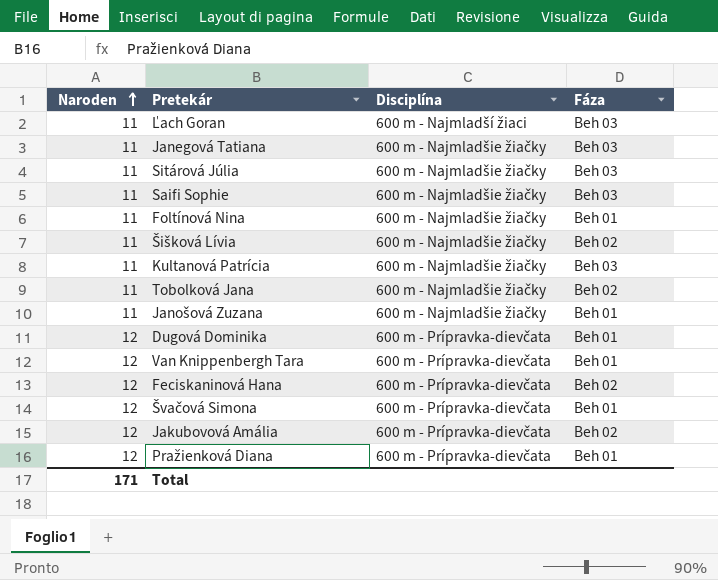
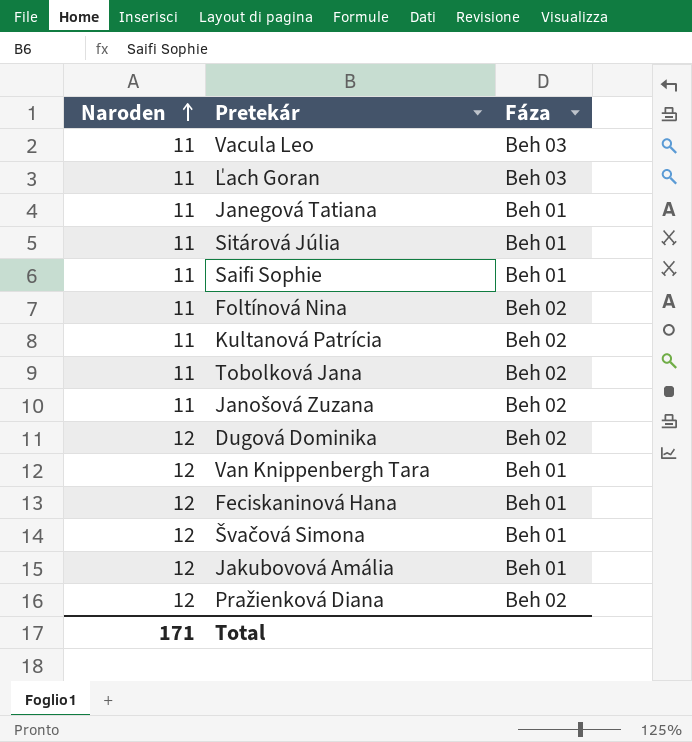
column Disciplína | position: 3 -> none
row Šišková Lívia: 11 | 600 m - Najmladšie žiačky | Beh 02 -> none
row Vacula Leo: none -> 11 | Beh 03
Janegová Tatiana | Fáza: Beh 03 -> Beh 01
Sitárová Júlia | Fáza: Beh 03 -> Beh 01
Saifi Sophie | Fáza: Beh 03 -> Beh 01
Foltínová Nina | Fáza: Beh 01 -> Beh 02
Kultanová Patrícia | Fáza: Beh 03 -> Beh 02
Janošová Zuzana | Fáza: Beh 01 -> Beh 02
Dugová Dominika | Fáza: Beh 01 -> Beh 02
Feciskaninová Hana | Fáza: Beh 02 -> Beh 01
Jakubovová Amália | Fáza: Beh 02 -> Beh 01
Pražienková Diana | Fáza: Beh 01 -> Beh 02

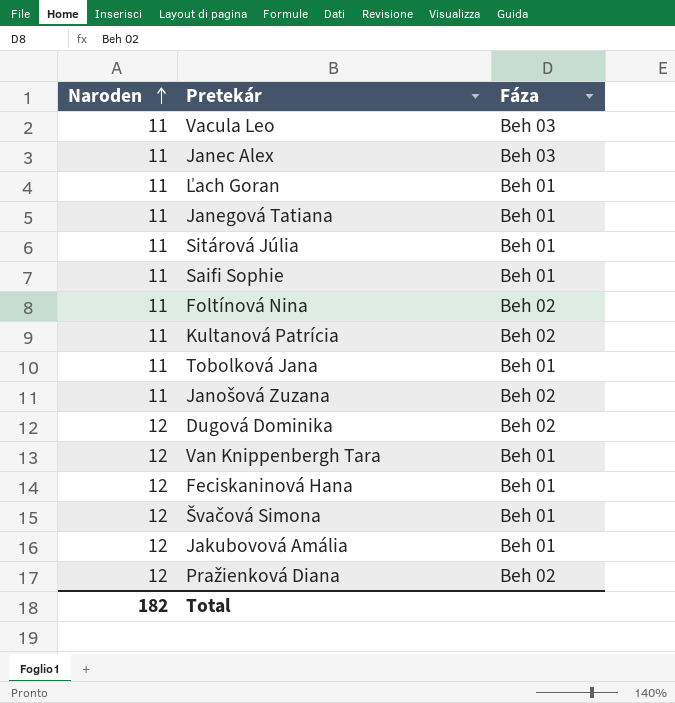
row Janec Alex: none -> 11 | Beh 03
Ľach Goran | Fáza: Beh 03 -> Beh 01
Tobolková Jana | Fáza: Beh 02 -> Beh 01
Total | Naroden: 171 -> 182

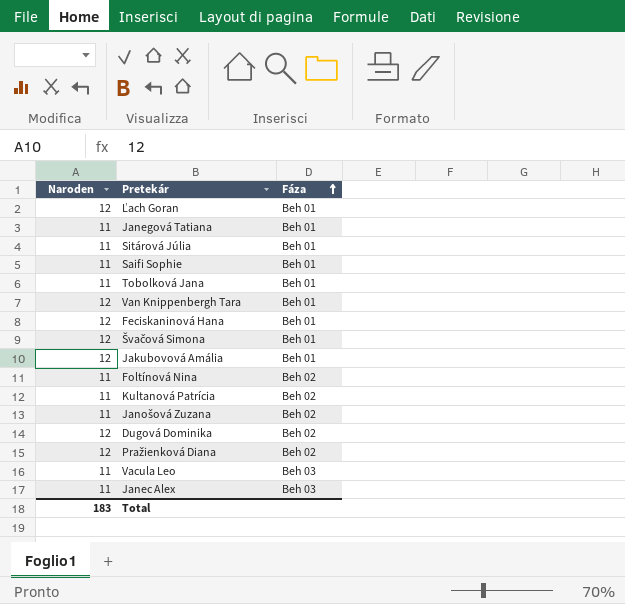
row order: Naroden ascending -> Fáza ascending
Ľach Goran | Naroden: 11 -> 12
Total | Naroden: 182 -> 183

